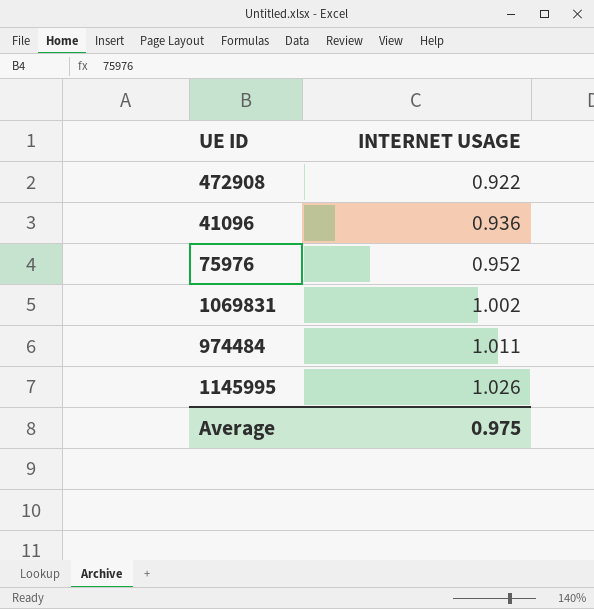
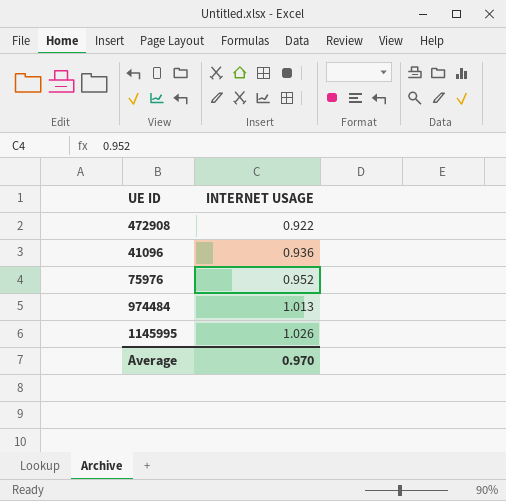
row 1069831: 1.002 -> none
974484 | INTERNET USAGE: 1.011 -> 1.013
Average | INTERNET USAGE: 0.975 -> 0.970

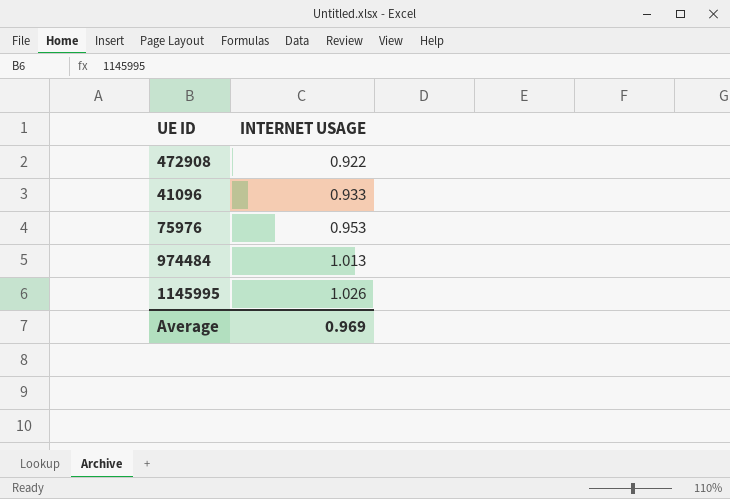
41096 | INTERNET USAGE: 0.936 -> 0.933
75976 | INTERNET USAGE: 0.952 -> 0.953
Average | INTERNET USAGE: 0.970 -> 0.969

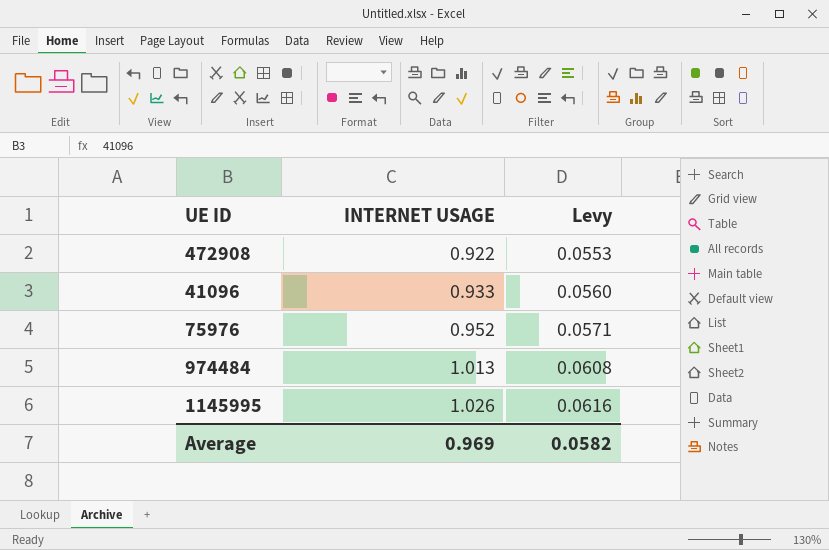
column Levy | formula: none -> [INTERNET USAGE] * 0.06
75976 | INTERNET USAGE: 0.953 -> 0.952

